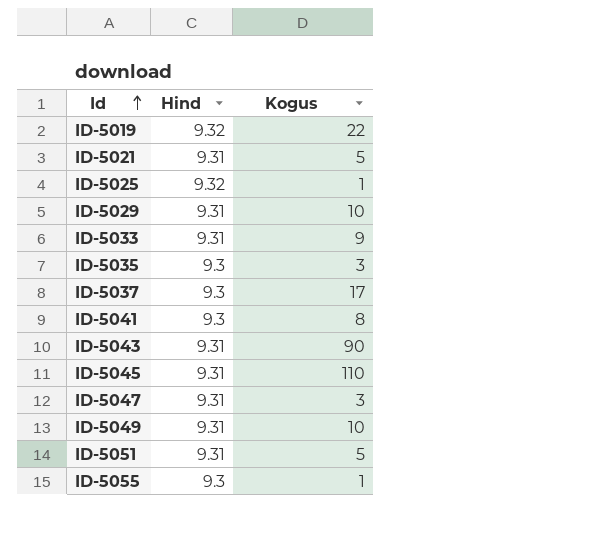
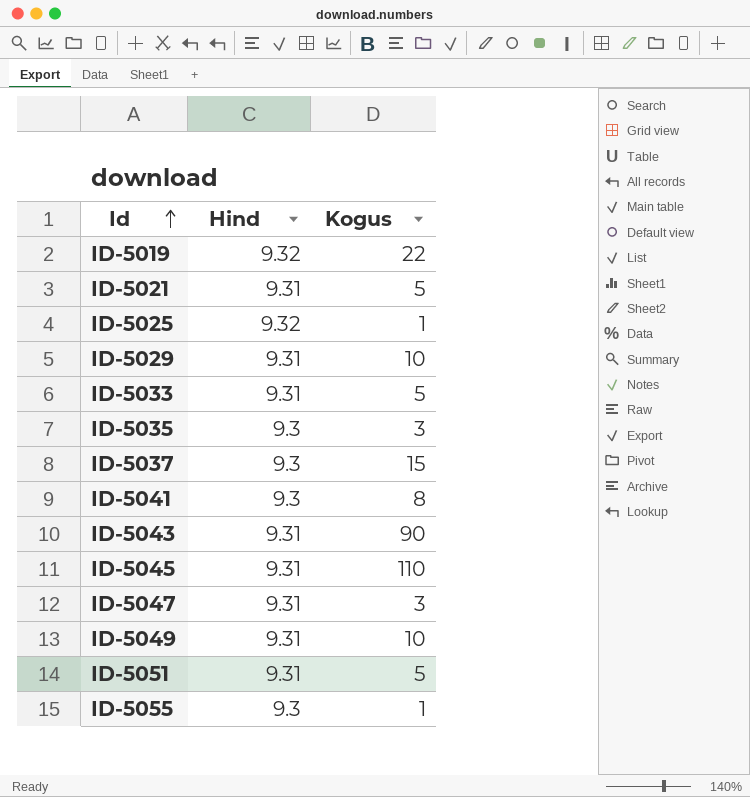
ID-5033 | Kogus: 9 -> 5
ID-5037 | Kogus: 17 -> 15

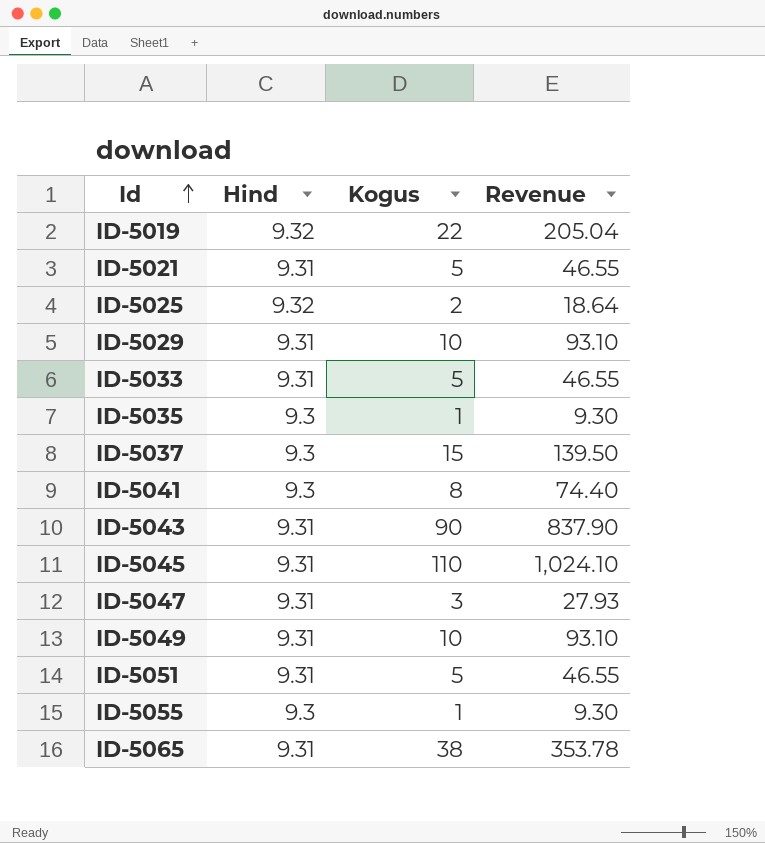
column Revenue | formula: none -> [Hind] * [Kogus]
ID-5025 | Kogus: 1 -> 2
ID-5035 | Kogus: 3 -> 1
row ID-5065: none -> 9.31 | 38 | 353.78

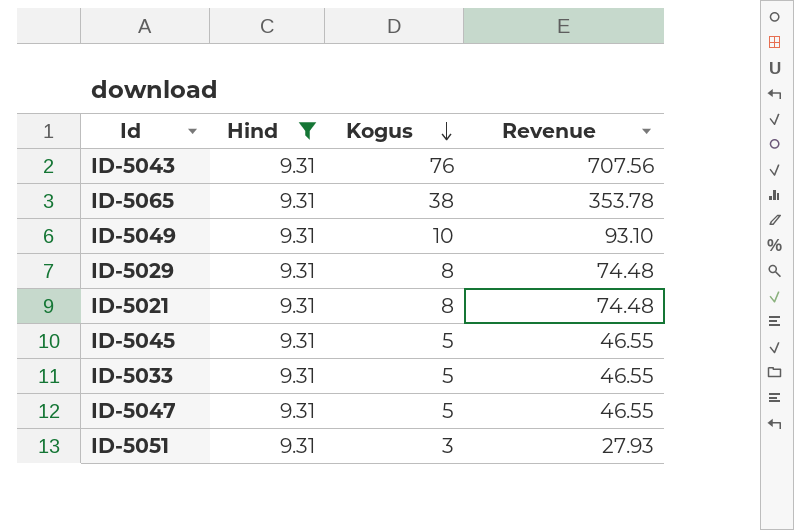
filter: none -> Hind = 9.31
row order: Id ascending -> Kogus descending
ID-5043 | Kogus: 90 -> 76
ID-5043 | Revenue: 837.90 -> 707.56
ID-5029 | Kogus: 10 -> 8
ID-5029 | Revenue: 93.10 -> 74.48
ID-5021 | Kogus: 5 -> 8
ID-5021 | Revenue: 46.55 -> 74.48
ID-5045 | Kogus: 110 -> 5
ID-5045 | Revenue: 1,024.10 -> 46.55
ID-5047 | Kogus: 3 -> 5
ID-5047 | Revenue: 27.93 -> 46.55
ID-5051 | Kogus: 5 -> 3
ID-5051 | Revenue: 46.55 -> 27.93

